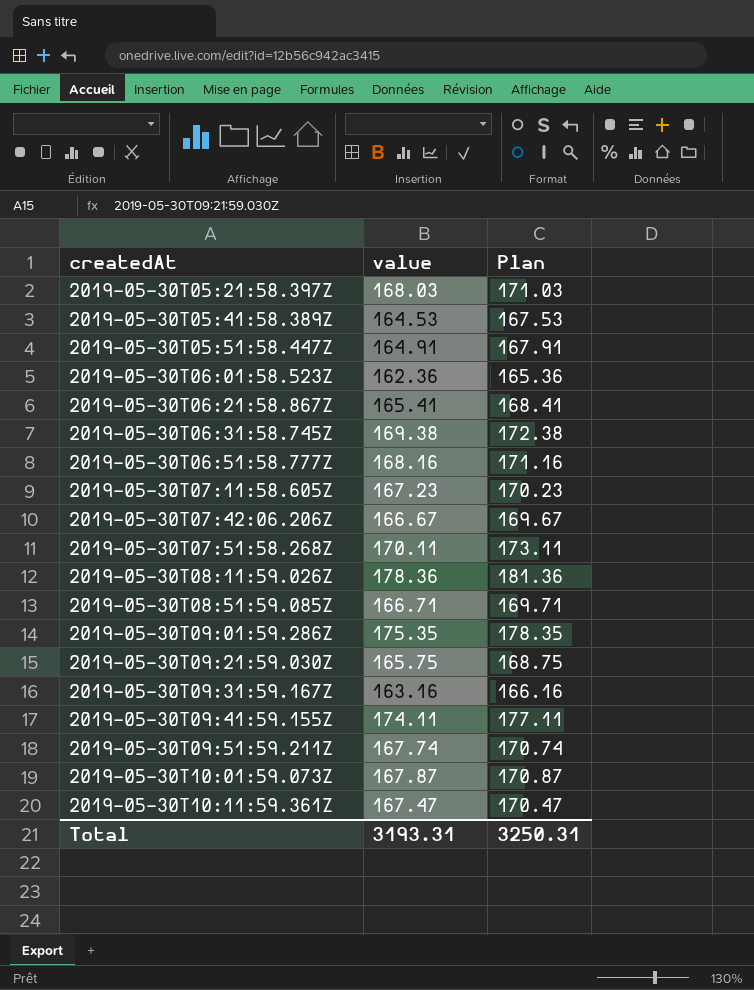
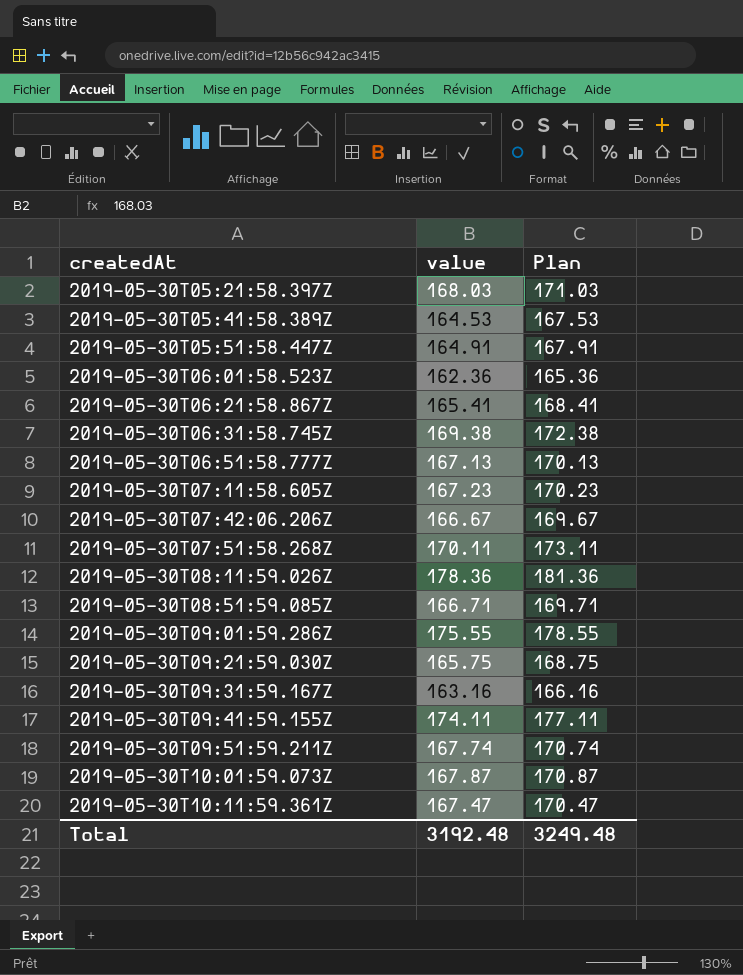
2019-05-30T06:51:58.777Z | value: 168.16 -> 167.13
2019-05-30T06:51:58.777Z | Plan: 171.16 -> 170.13
2019-05-30T09:01:59.286Z | value: 175.35 -> 175.55
2019-05-30T09:01:59.286Z | Plan: 178.35 -> 178.55
Total | value: 3193.31 -> 3192.48
Total | Plan: 3250.31 -> 3249.48

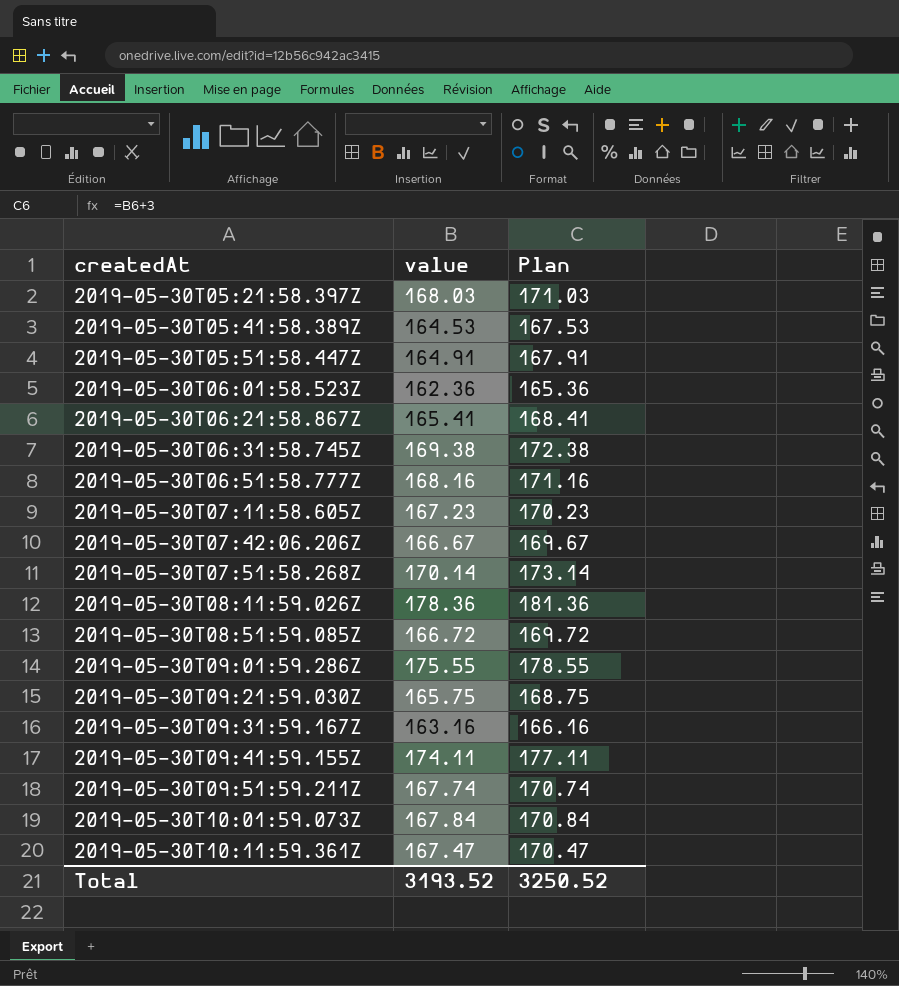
2019-05-30T06:51:58.777Z | value: 167.13 -> 168.16
2019-05-30T06:51:58.777Z | Plan: 170.13 -> 171.16
2019-05-30T07:51:58.268Z | value: 170.11 -> 170.14
2019-05-30T07:51:58.268Z | Plan: 173.11 -> 173.14
2019-05-30T08:51:59.085Z | value: 166.71 -> 166.72
2019-05-30T08:51:59.085Z | Plan: 169.71 -> 169.72
2019-05-30T10:01:59.073Z | value: 167.87 -> 167.84
2019-05-30T10:01:59.073Z | Plan: 170.87 -> 170.84
Total | value: 3192.48 -> 3193.52
Total | Plan: 3249.48 -> 3250.52

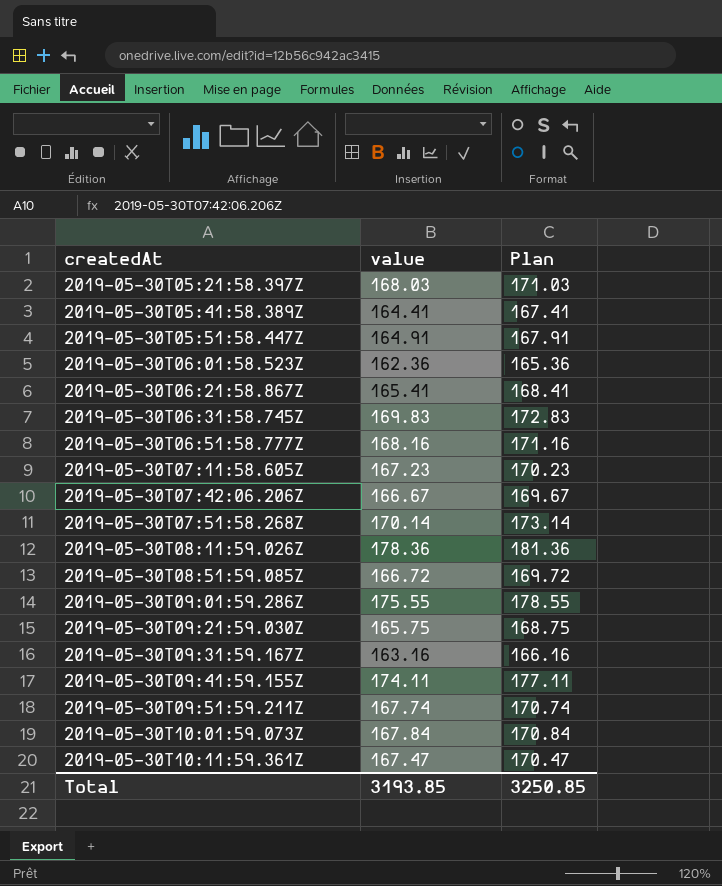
2019-05-30T05:41:58.389Z | value: 164.53 -> 164.41
2019-05-30T05:41:58.389Z | Plan: 167.53 -> 167.41
2019-05-30T06:31:58.745Z | value: 169.38 -> 169.83
2019-05-30T06:31:58.745Z | Plan: 172.38 -> 172.83
Total | value: 3193.52 -> 3193.85
Total | Plan: 3250.52 -> 3250.85

